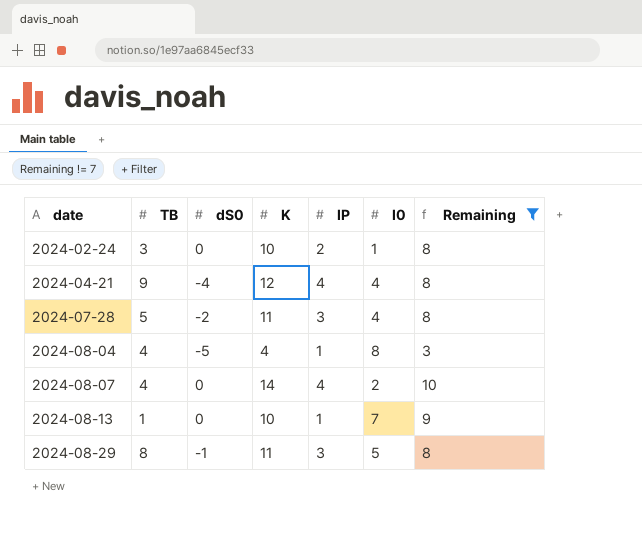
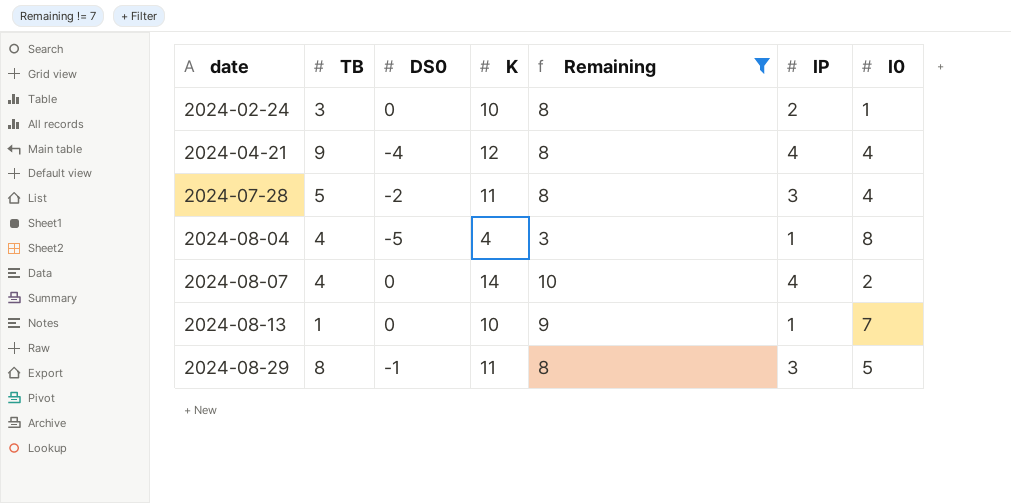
column name: dS0 -> DS0
column Remaining | position: 7 -> 5

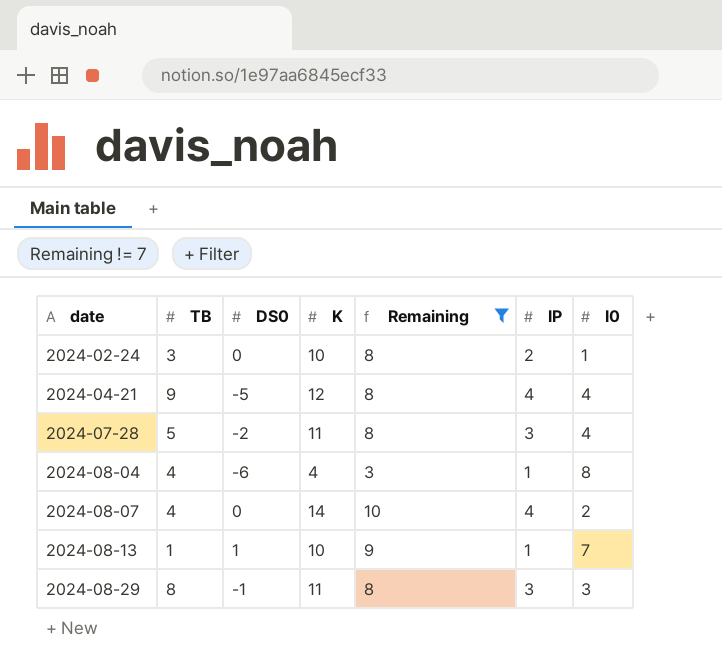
2024-04-21 | DS0: -4 -> -5
2024-08-04 | DS0: -5 -> -6
2024-08-13 | DS0: 0 -> 1
2024-08-29 | I0: 5 -> 3

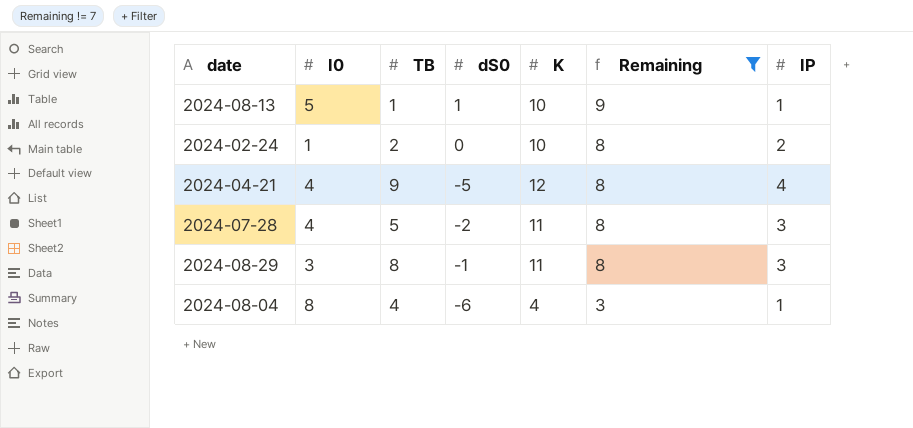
row order: date ascending -> Remaining descending
column I0 | position: 7 -> 2
column name: DS0 -> dS0
row 2024-08-07: 4 | 0 | 14 | 10 | 4 | 2 -> none
2024-08-13 | I0: 7 -> 5
2024-02-24 | TB: 3 -> 2

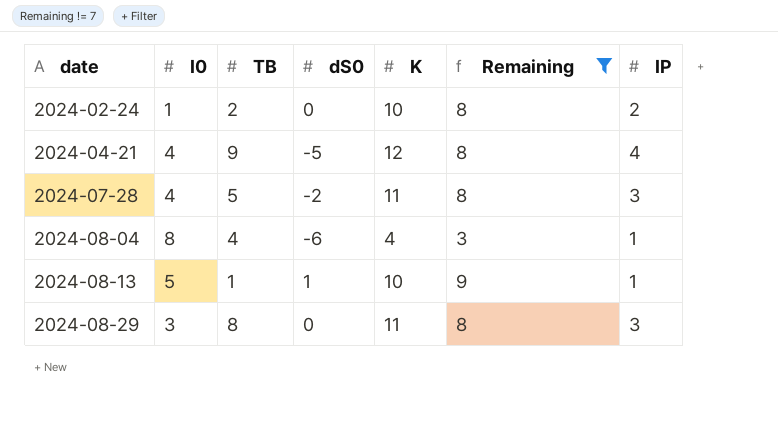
row order: Remaining descending -> date ascending
2024-08-29 | dS0: -1 -> 0

